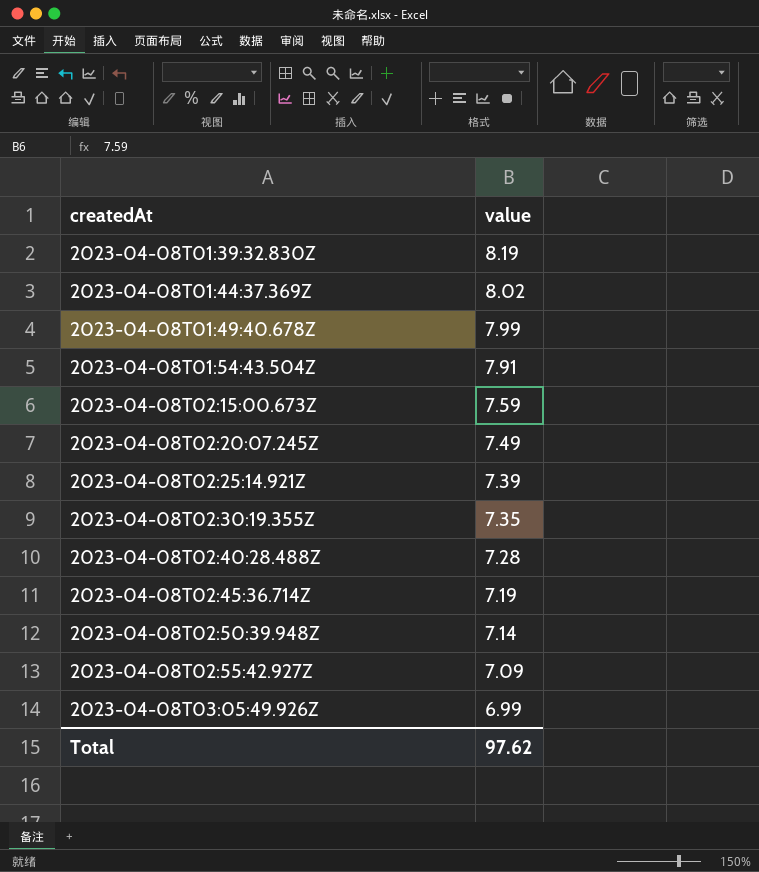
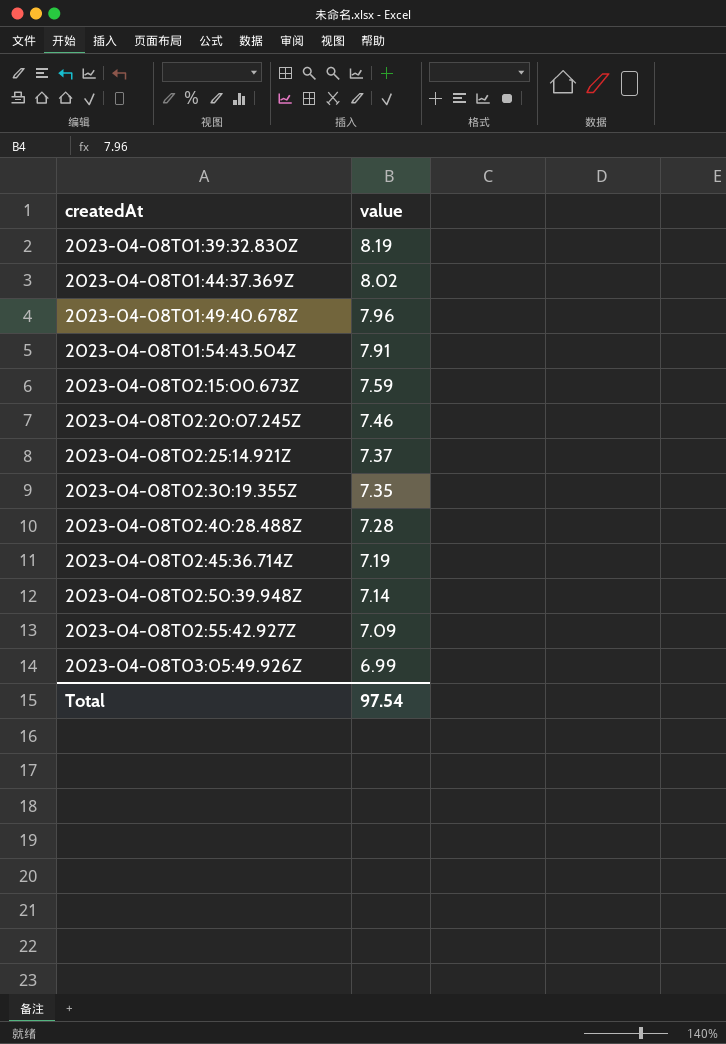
2023-04-08T01:49:40.678Z | value: 7.99 -> 7.96
2023-04-08T02:20:07.245Z | value: 7.49 -> 7.46
2023-04-08T02:25:14.921Z | value: 7.39 -> 7.37
Total | value: 97.62 -> 97.54

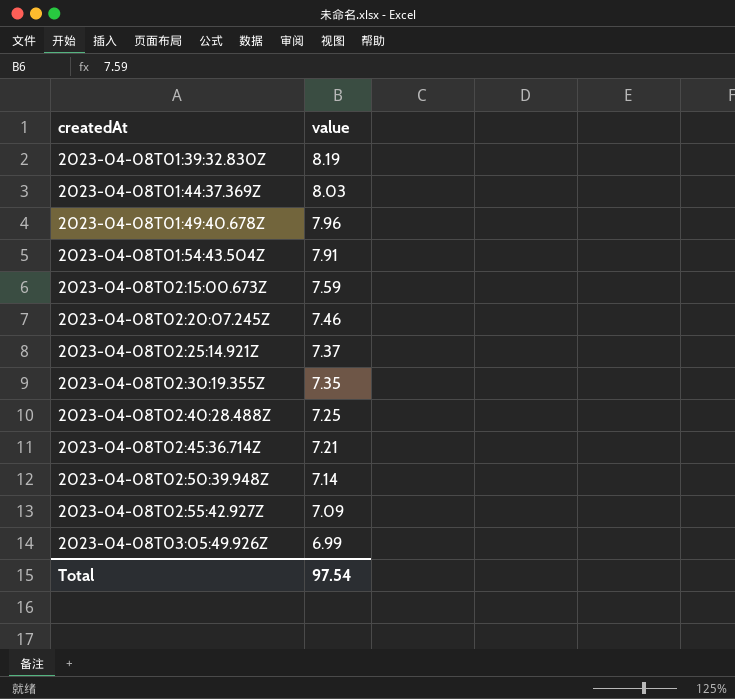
2023-04-08T01:44:37.369Z | value: 8.02 -> 8.03
2023-04-08T02:40:28.488Z | value: 7.28 -> 7.25
2023-04-08T02:45:36.714Z | value: 7.19 -> 7.21

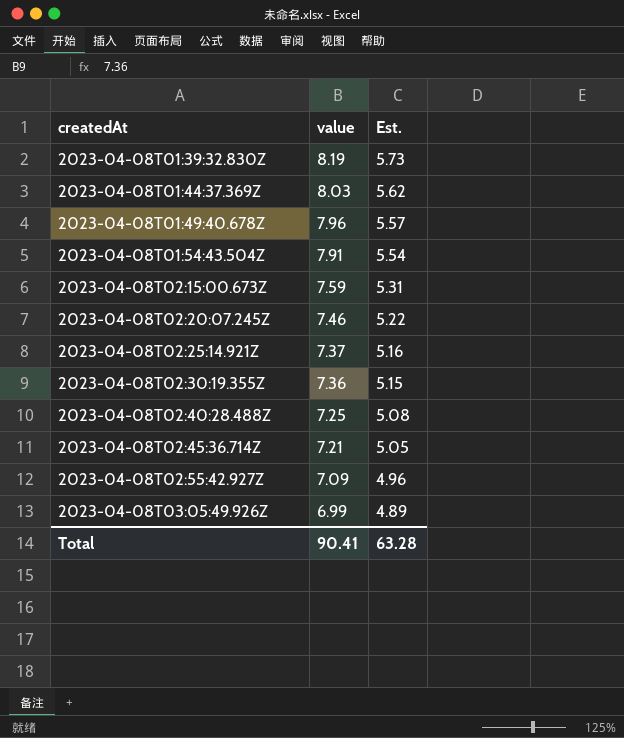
column Est. | formula: none -> [value] * 0.7
row 2023-04-08T02:50:39.948Z: 7.14 -> none
2023-04-08T02:30:19.355Z | value: 7.35 -> 7.36
Total | value: 97.54 -> 90.41

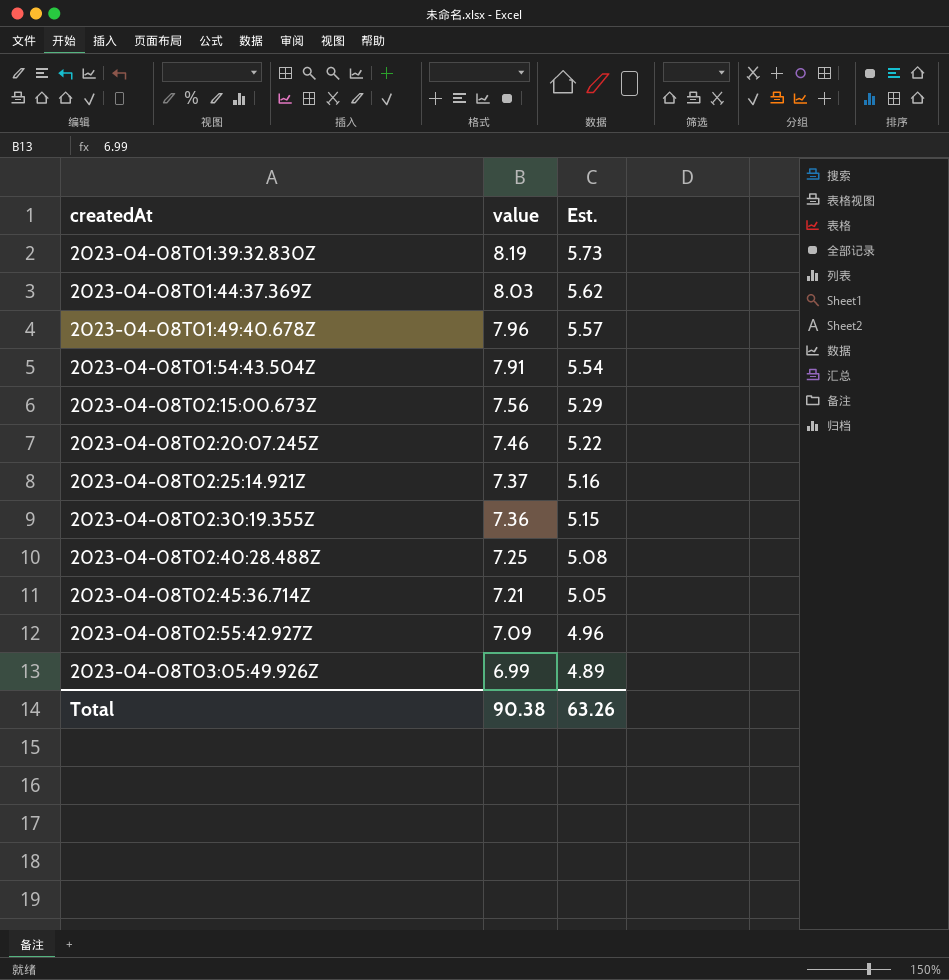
2023-04-08T02:15:00.673Z | value: 7.59 -> 7.56
2023-04-08T02:15:00.673Z | Est.: 5.31 -> 5.29
Total | value: 90.41 -> 90.38
Total | Est.: 63.28 -> 63.26

